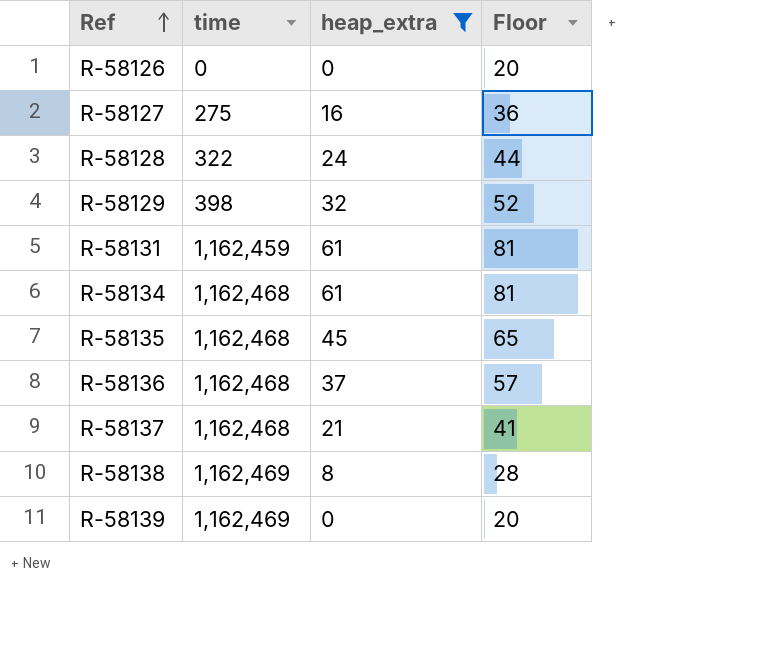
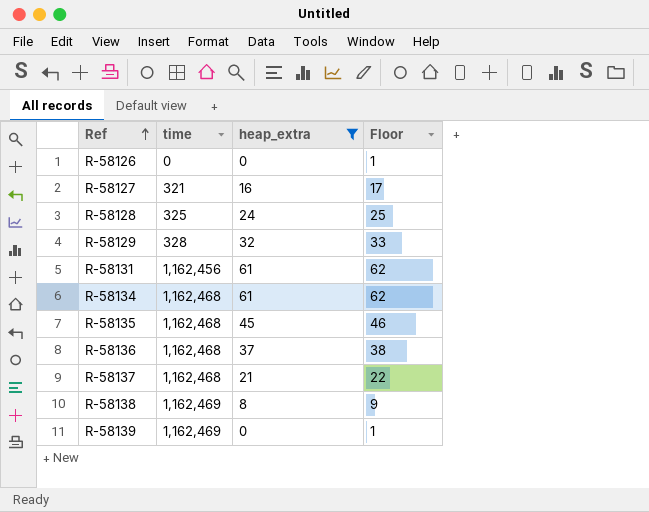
column Floor | formula: [heap_extra] + 20 -> [heap_extra] + 1
R-58127 | time: 275 -> 321
R-58128 | time: 322 -> 325
R-58129 | time: 398 -> 328
R-58131 | time: 1,162,459 -> 1,162,456

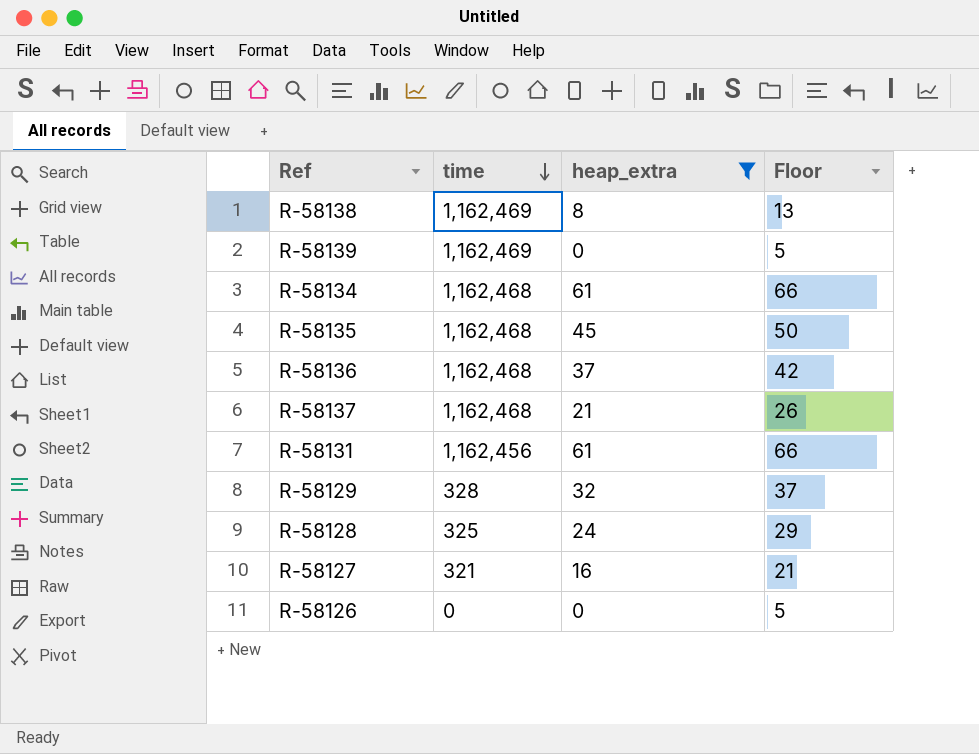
row order: Ref ascending -> time descending
column Floor | formula: [heap_extra] + 1 -> [heap_extra] + 5

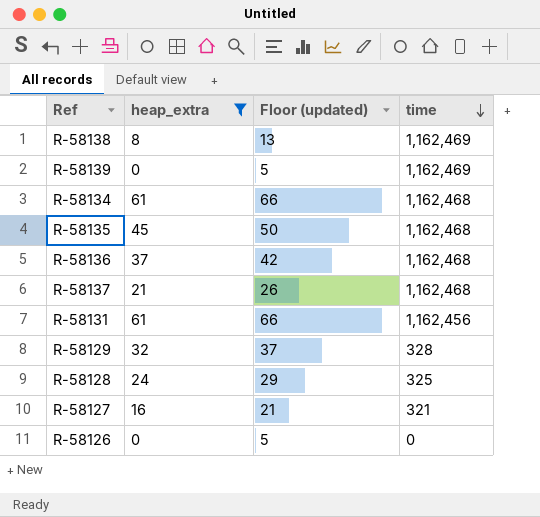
column name: Floor -> Floor (updated)
column time | position: 2 -> 4

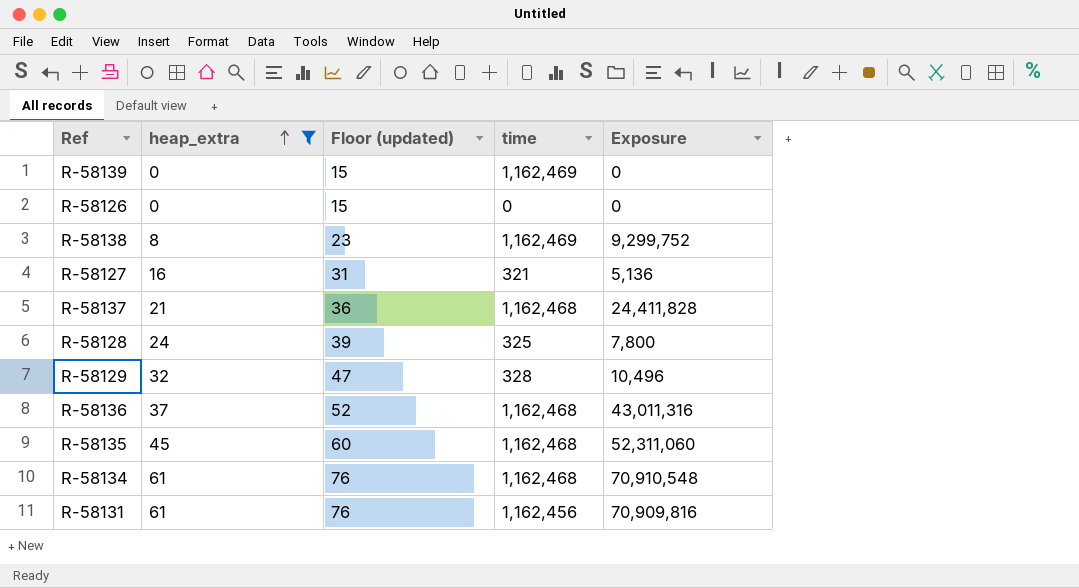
row order: time descending -> heap_extra ascending
column Floor (updated) | formula: [heap_extra] + 5 -> [heap_extra] + 15
column Exposure | formula: none -> [heap_extra] * [time]

